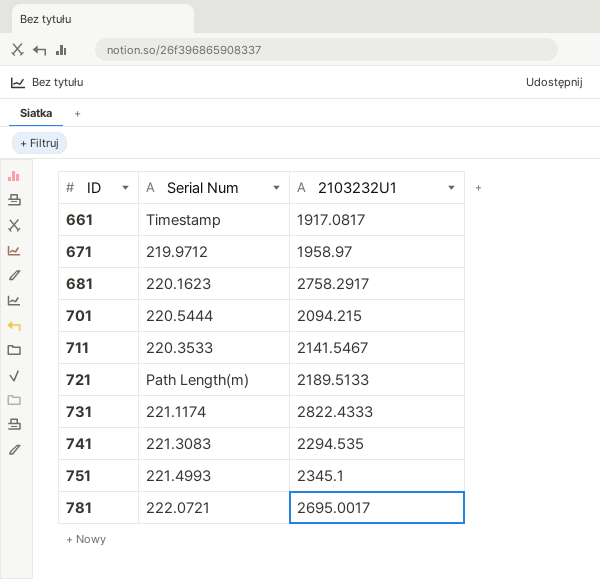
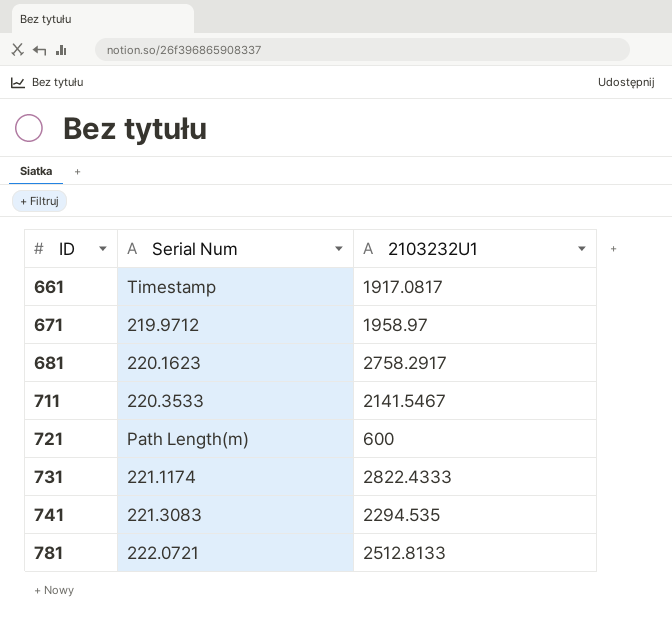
row 701: 220.5444 | 2094.215 -> none
row 751: 221.4993 | 2345.1 -> none
721 | 2103232U1: 2189.5133 -> 600
781 | 2103232U1: 2695.0017 -> 2512.8133

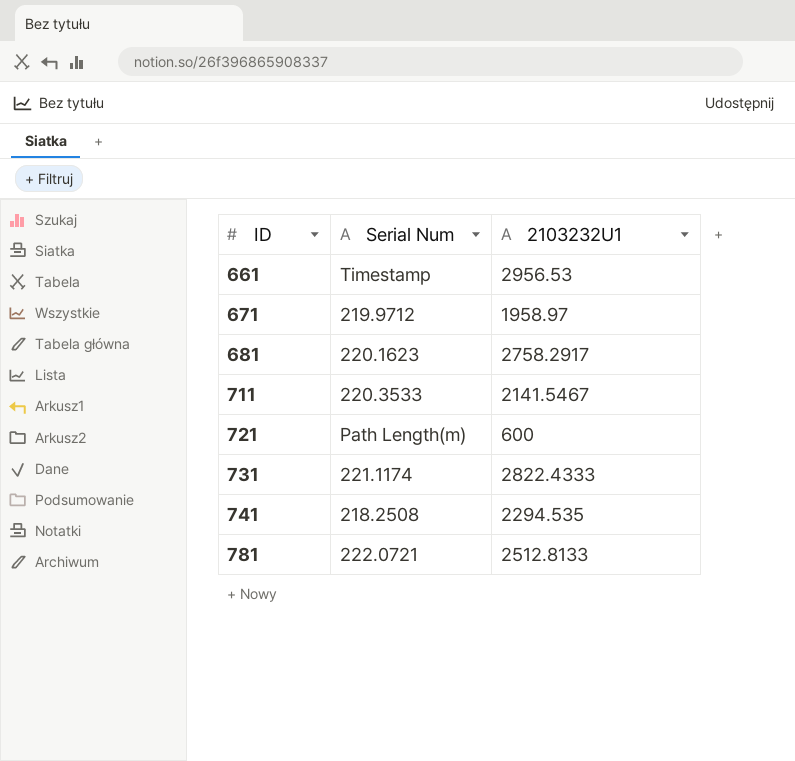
661 | 2103232U1: 1917.0817 -> 2956.53
741 | Serial Num: 221.3083 -> 218.2508

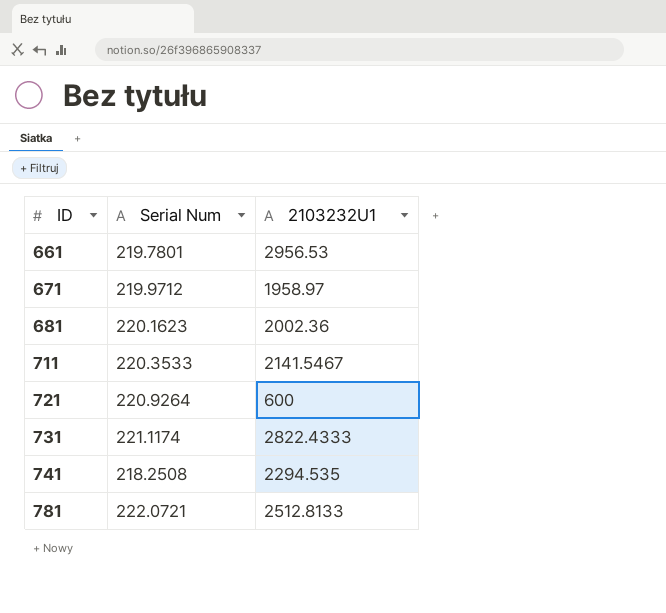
661 | Serial Num: Timestamp -> 219.7801
681 | 2103232U1: 2758.2917 -> 2002.36
721 | Serial Num: Path Length(m) -> 220.9264

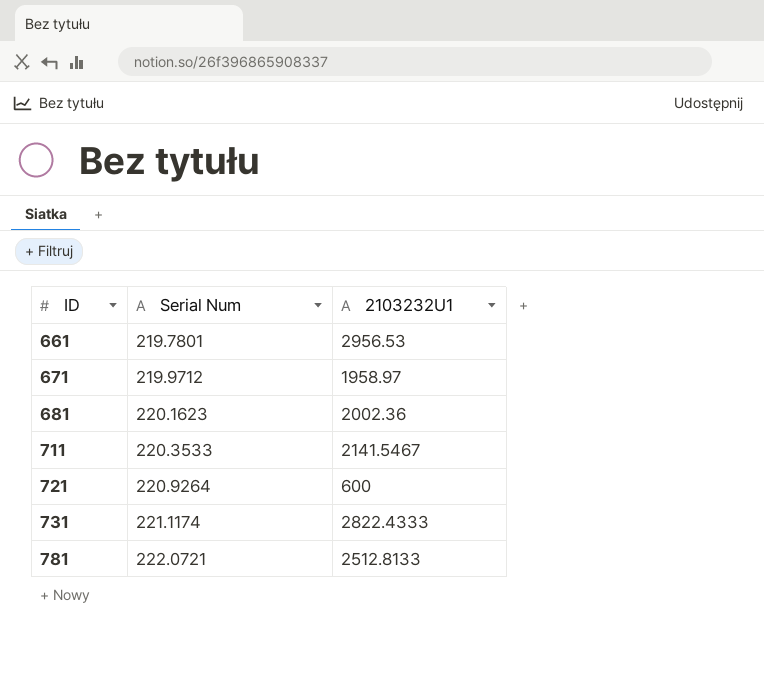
row 741: 218.2508 | 2294.535 -> none

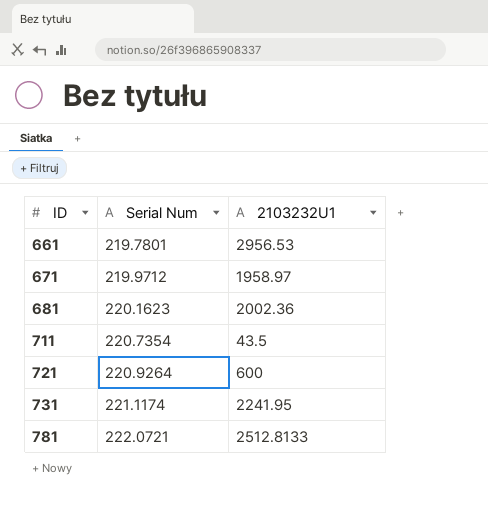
711 | Serial Num: 220.3533 -> 220.7354
711 | 2103232U1: 2141.5467 -> 43.5
731 | 2103232U1: 2822.4333 -> 2241.95

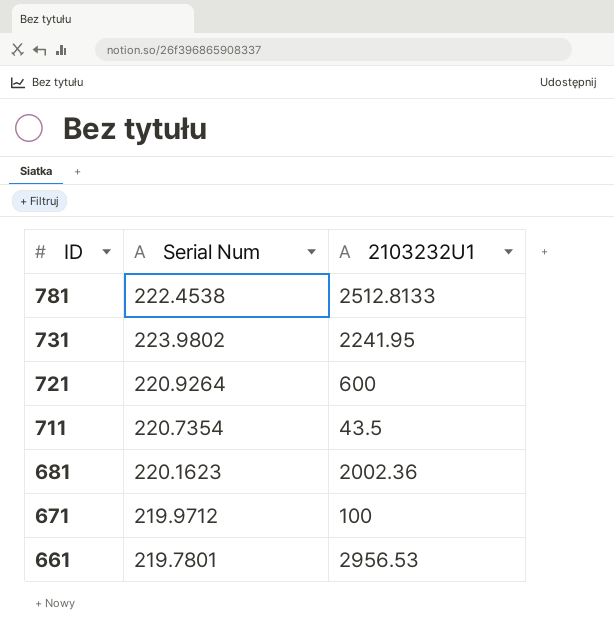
row order: ID ascending -> ID descending
781 | Serial Num: 222.0721 -> 222.4538
731 | Serial Num: 221.1174 -> 223.9802
671 | 2103232U1: 1958.97 -> 100

